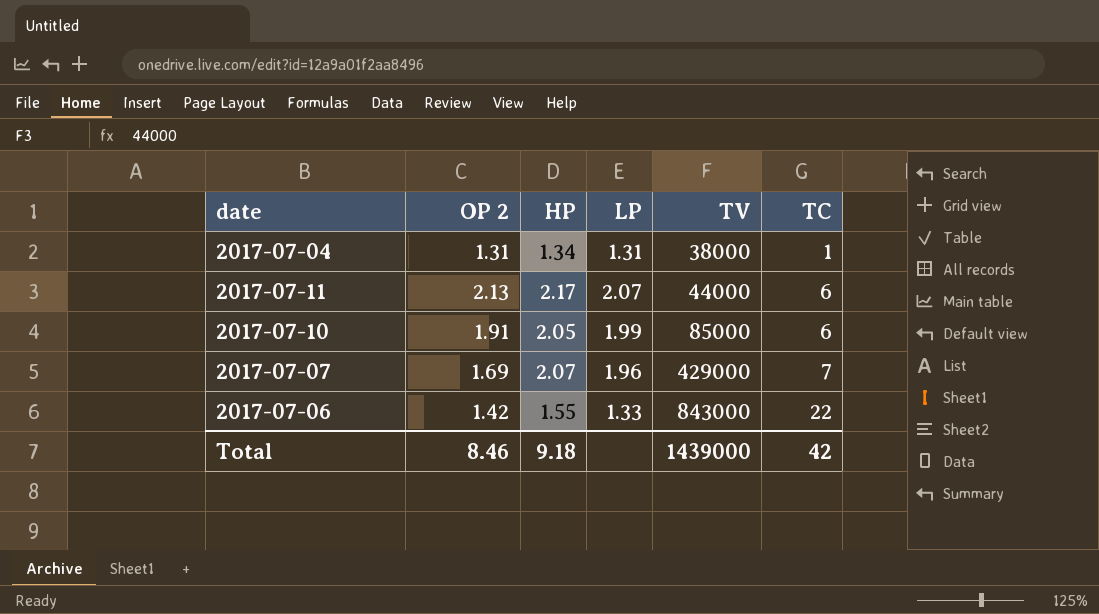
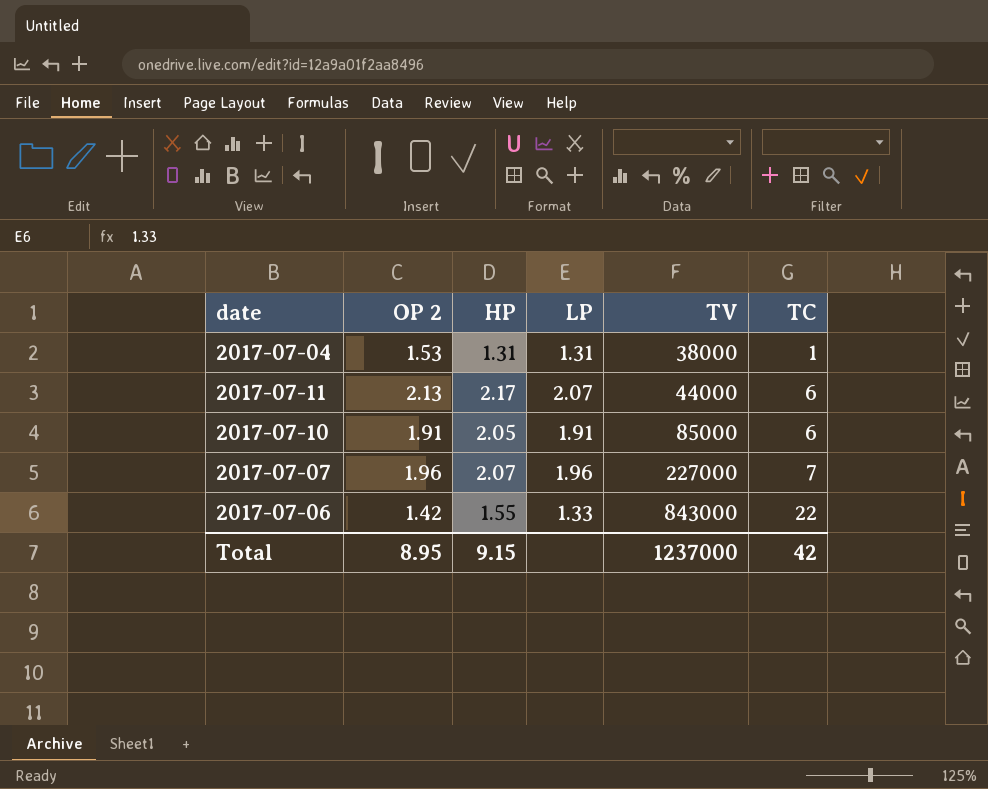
2017-07-04 | OP 2: 1.31 -> 1.53
2017-07-04 | HP: 1.34 -> 1.31
2017-07-10 | LP: 1.99 -> 1.91
2017-07-07 | OP 2: 1.69 -> 1.96
2017-07-07 | TV: 429000 -> 227000
Total | OP 2: 8.46 -> 8.95
Total | HP: 9.18 -> 9.15
Total | TV: 1439000 -> 1237000

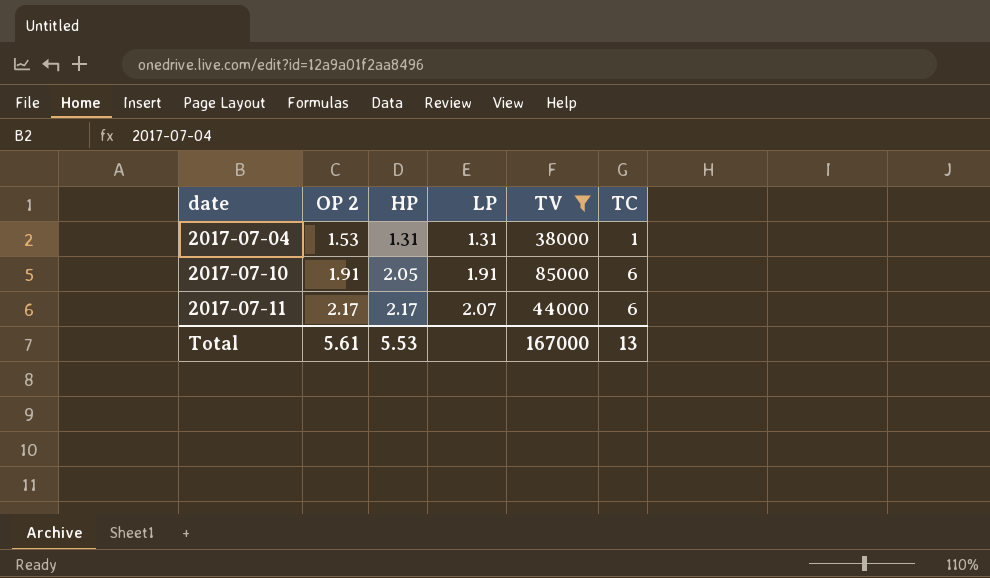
filter: none -> TV <= 85000
row order: TV ascending -> date ascending
2017-07-11 | OP 2: 2.13 -> 2.17
Total | OP 2: 8.95 -> 5.61
Total | HP: 9.15 -> 5.53
Total | TV: 1237000 -> 167000
Total | TC: 42 -> 13

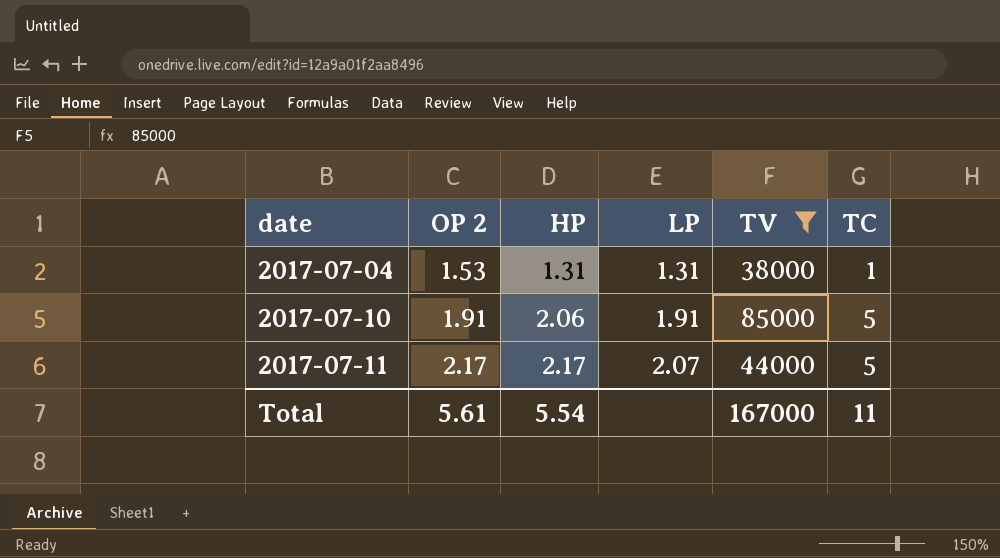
2017-07-10 | HP: 2.05 -> 2.06
2017-07-10 | TC: 6 -> 5
2017-07-11 | TC: 6 -> 5
Total | HP: 5.53 -> 5.54
Total | TC: 13 -> 11

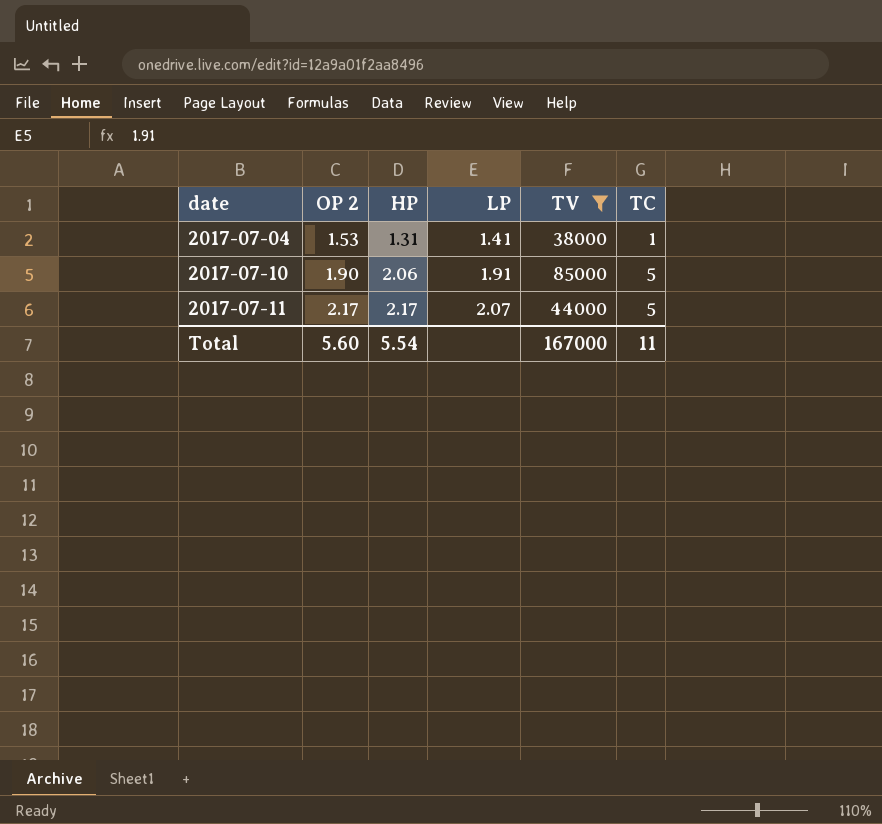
2017-07-04 | LP: 1.31 -> 1.41
2017-07-10 | OP 2: 1.91 -> 1.90
Total | OP 2: 5.61 -> 5.60

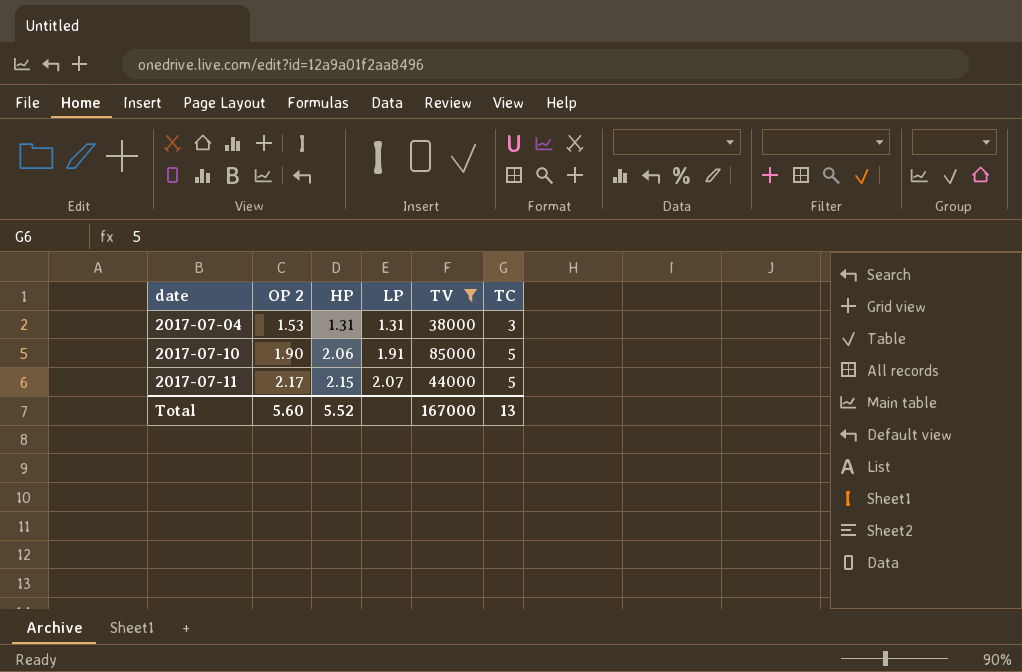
2017-07-04 | LP: 1.41 -> 1.31
2017-07-04 | TC: 1 -> 3
2017-07-11 | HP: 2.17 -> 2.15
Total | HP: 5.54 -> 5.52
Total | TC: 11 -> 13

